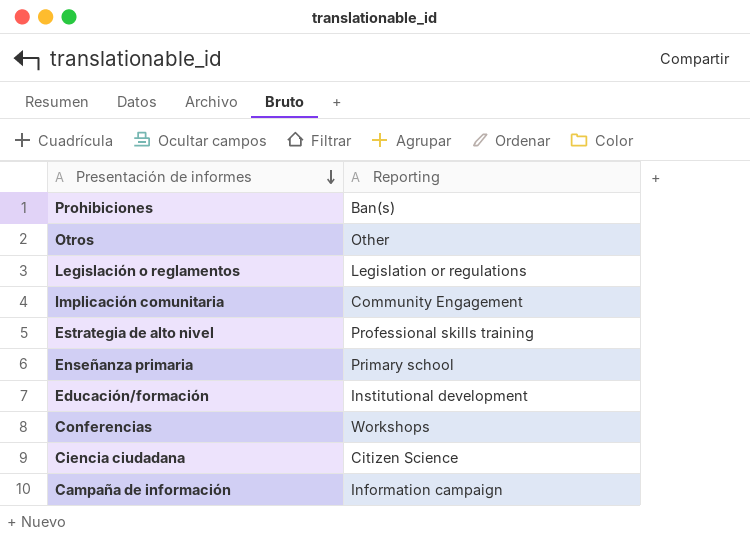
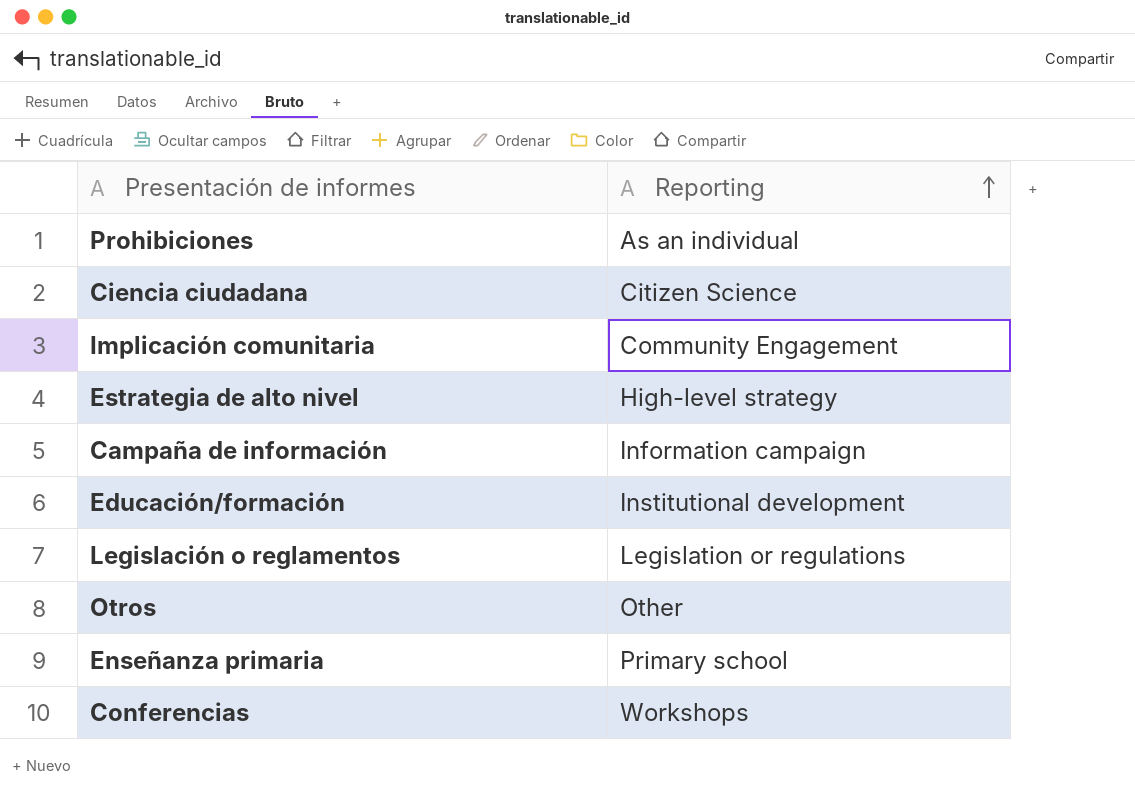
row order: Presentación de informes descending -> Reporting ascending
Prohibiciones | Reporting: Ban(s) -> As an individual
Estrategia de alto nivel | Reporting: Professional skills training -> High-level strategy

